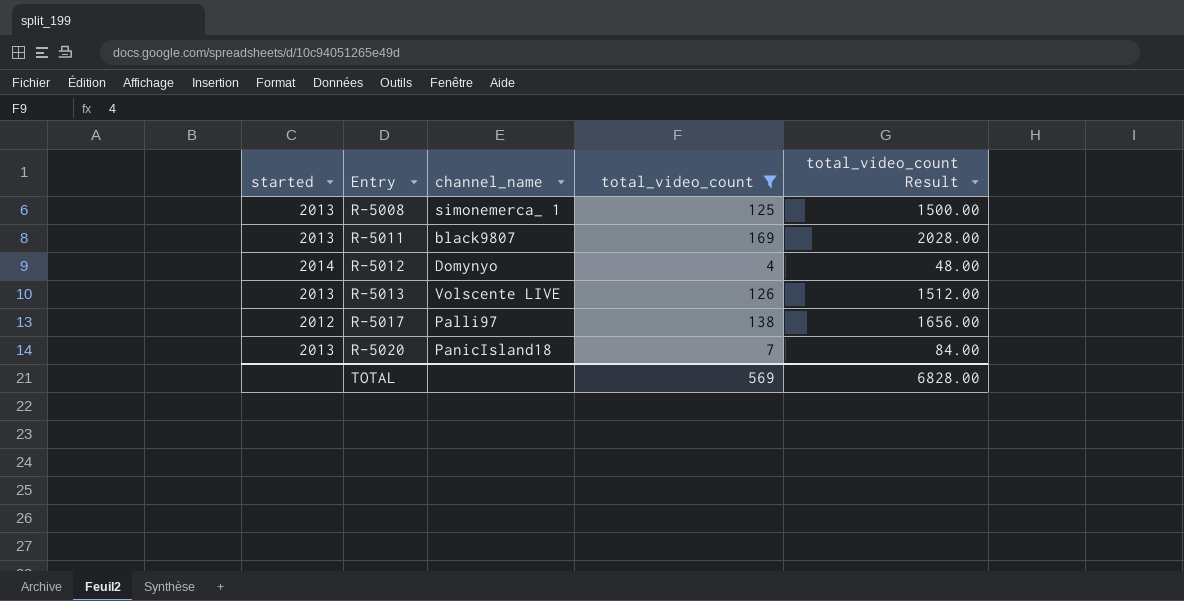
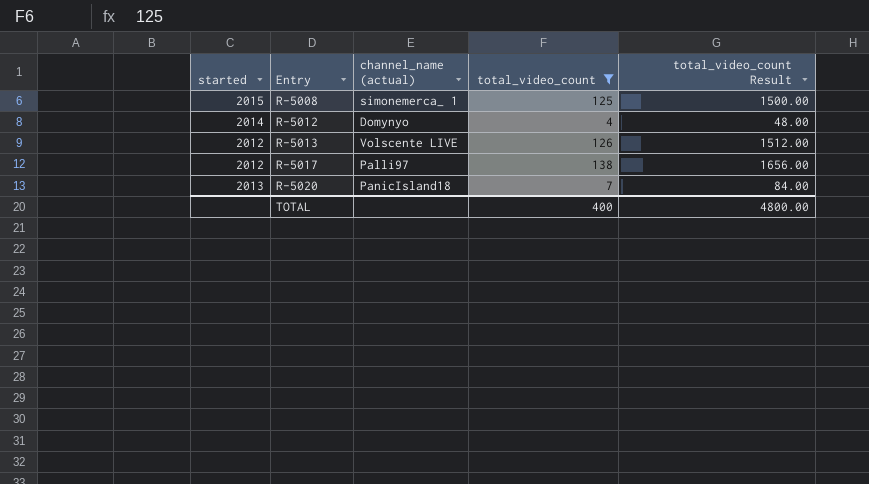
column name: channel_name -> channel_name (actual)
row R-5011: 2013 | black9807 | 169 | 2028.00 -> none
R-5008 | started: 2013 -> 2015
R-5013 | started: 2013 -> 2012
TOTAL | total_video_count: 569 -> 400
TOTAL | total_video_count Result: 6828.00 -> 4800.00

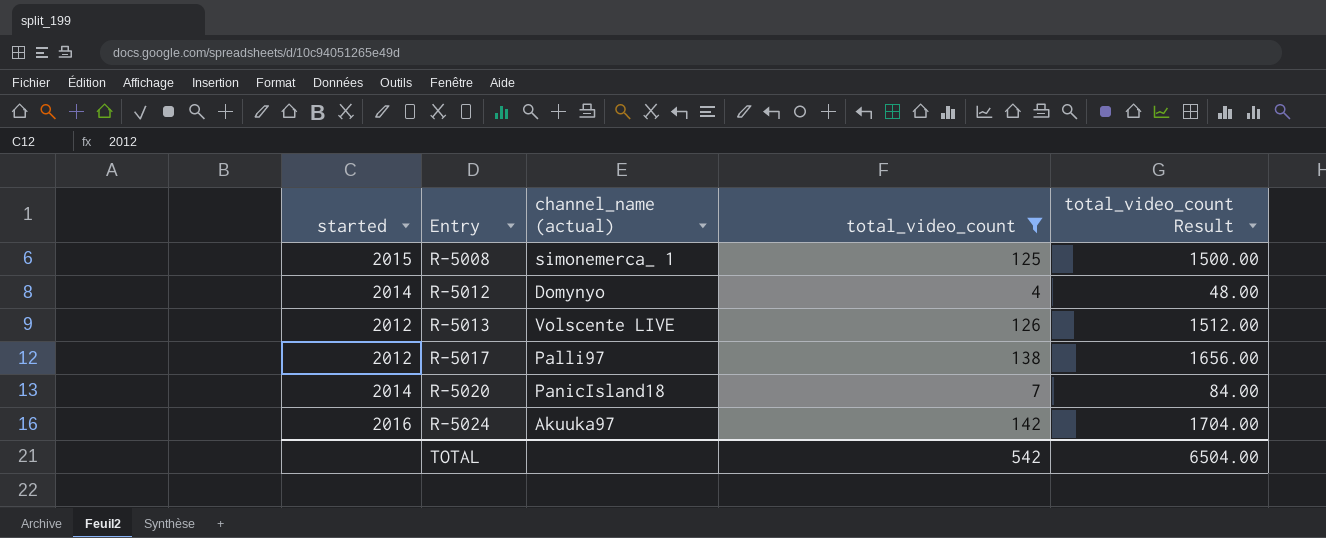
R-5020 | started: 2013 -> 2014
row R-5024: none -> 2016 | Akuuka97 | 142 | 1704.00
TOTAL | total_video_count: 400 -> 542
TOTAL | total_video_count Result: 4800.00 -> 6504.00

